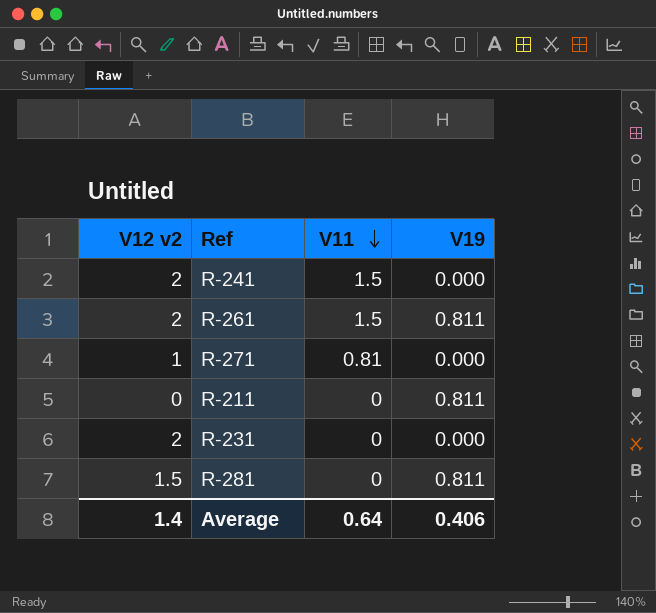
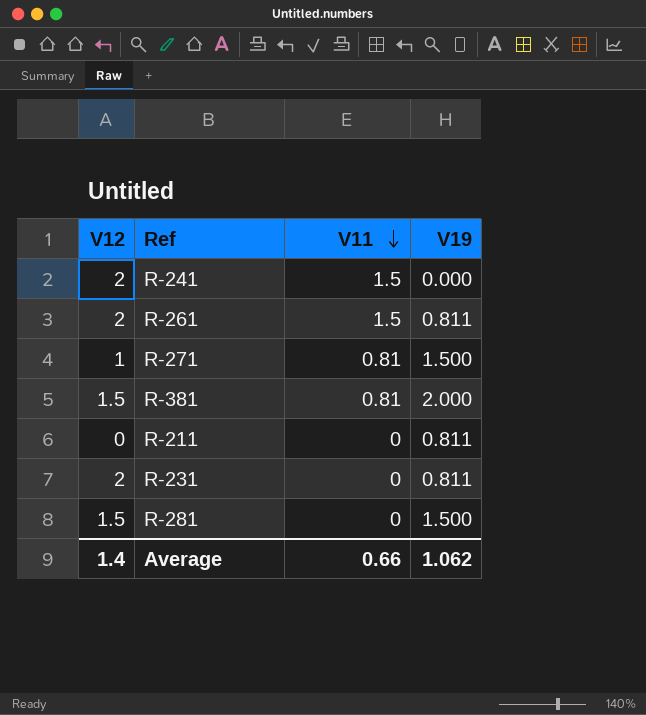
column name: V12 v2 -> V12
R-271 | V19: 0.000 -> 1.500
row R-381: none -> 1.5 | 0.81 | 2.000
R-231 | V19: 0.000 -> 0.811
R-281 | V19: 0.811 -> 1.500
Average | V11: 0.64 -> 0.66
Average | V19: 0.406 -> 1.062

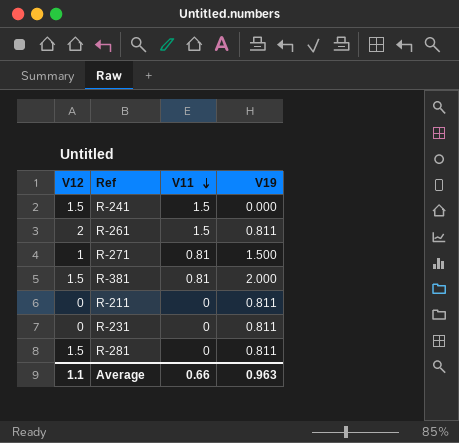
R-241 | V12: 2 -> 1.5
R-231 | V12: 2 -> 0
R-281 | V19: 1.500 -> 0.811
Average | V12: 1.4 -> 1.1
Average | V19: 1.062 -> 0.963

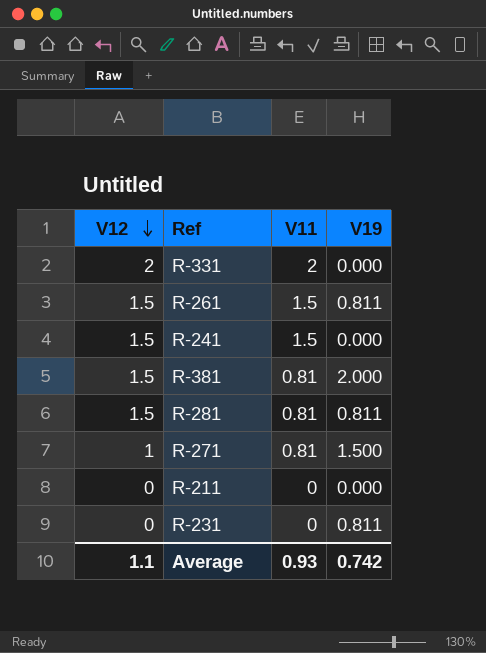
row order: V11 descending -> V12 descending
row R-331: none -> 2 | 2 | 0.000
R-261 | V12: 2 -> 1.5
R-281 | V11: 0 -> 0.81
R-211 | V19: 0.811 -> 0.000
Average | V11: 0.66 -> 0.93
Average | V19: 0.963 -> 0.742

